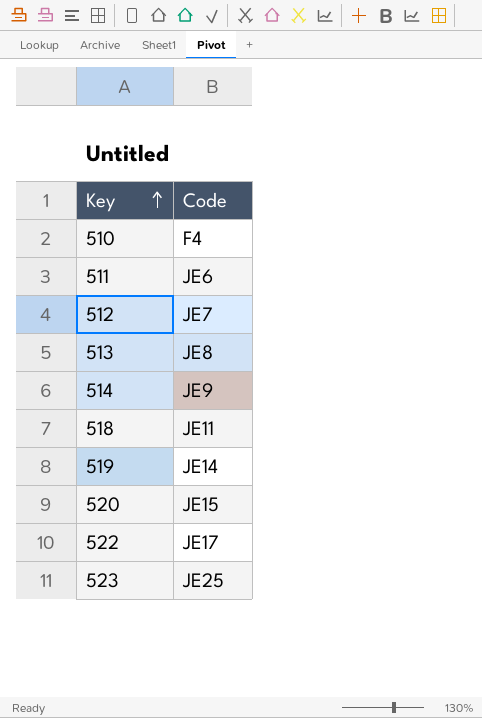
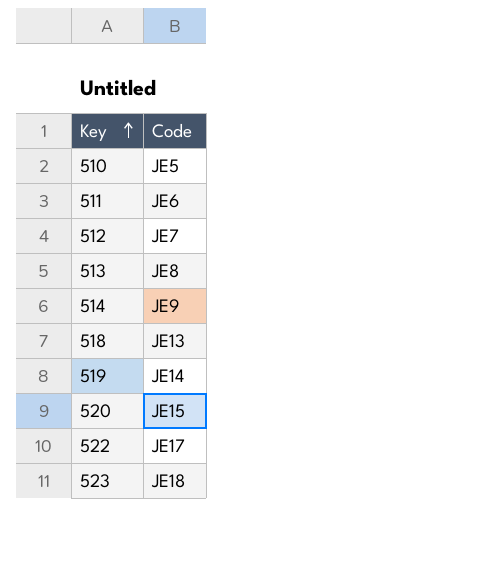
510 | Code: F4 -> JE5
518 | Code: JE11 -> JE13
523 | Code: JE25 -> JE18

